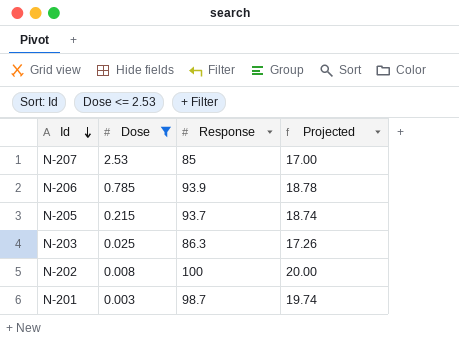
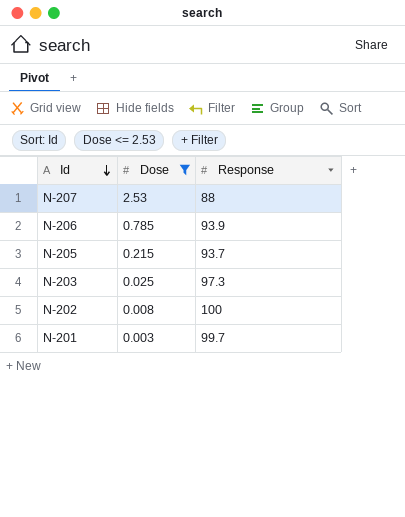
column Projected | formula: [Response] * 0.2 -> none
N-207 | Response: 85 -> 88
N-203 | Response: 86.3 -> 97.3
N-201 | Response: 98.7 -> 99.7

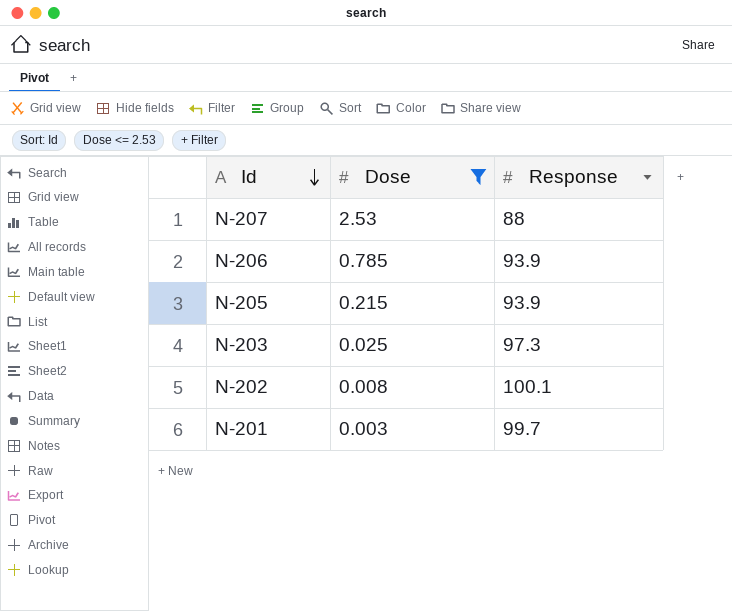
N-205 | Response: 93.7 -> 93.9
N-202 | Response: 100 -> 100.1

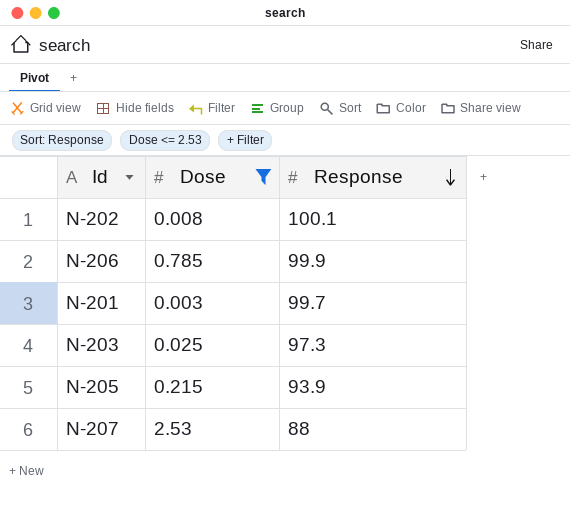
row order: Id descending -> Response descending
N-206 | Response: 93.9 -> 99.9

